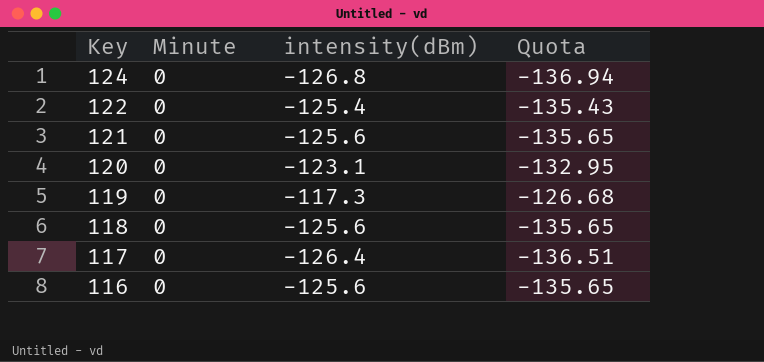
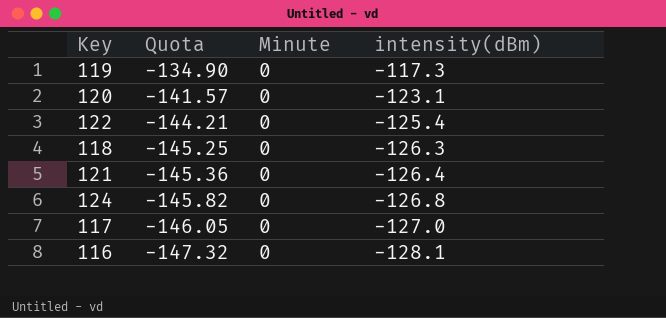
row order: Key descending -> Quota descending
column Quota | formula: [intensity(dBm)] * 1.08 -> [intensity(dBm)] * 1.15
column Quota | position: 4 -> 2
118 | intensity(dBm): -125.6 -> -126.3
121 | intensity(dBm): -125.6 -> -126.4
117 | intensity(dBm): -126.4 -> -127.0
116 | intensity(dBm): -125.6 -> -128.1

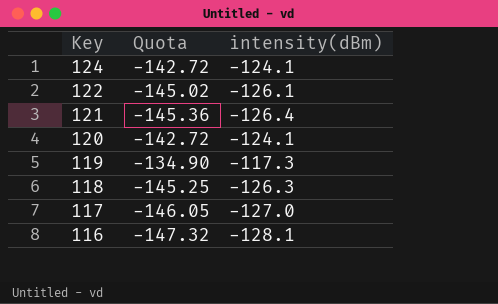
row order: Quota descending -> Key descending
column Minute | position: 3 -> none
124 | Quota: -145.82 -> -142.72
124 | intensity(dBm): -126.8 -> -124.1
122 | Quota: -144.21 -> -145.02
122 | intensity(dBm): -125.4 -> -126.1
120 | Quota: -141.57 -> -142.72
120 | intensity(dBm): -123.1 -> -124.1

